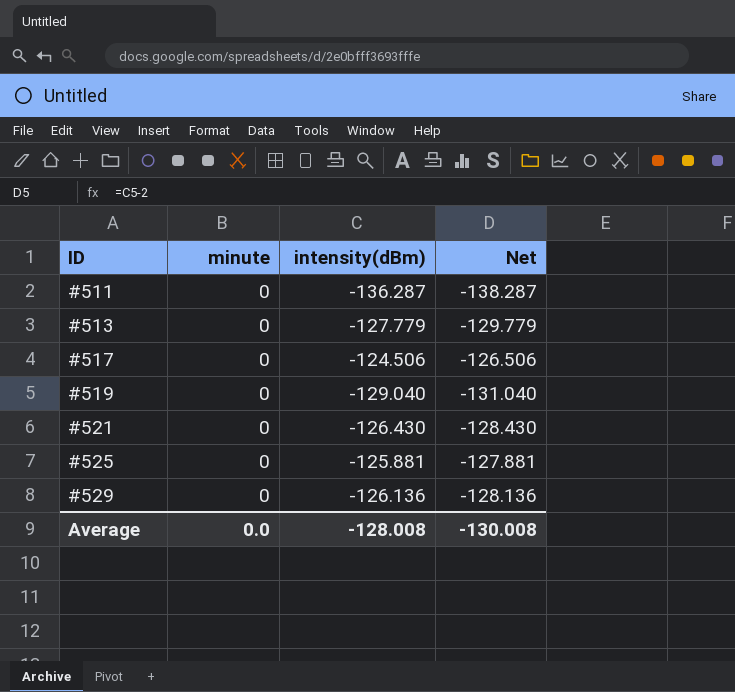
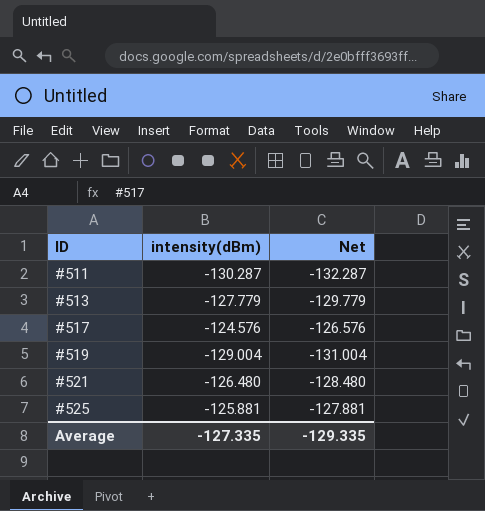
column minute | position: 2 -> none
row #529: 0 | -126.136 | -128.136 -> none
#511 | intensity(dBm): -136.287 -> -130.287
#511 | Net: -138.287 -> -132.287
#517 | intensity(dBm): -124.506 -> -124.576
#517 | Net: -126.506 -> -126.576
#519 | intensity(dBm): -129.040 -> -129.004
#519 | Net: -131.040 -> -131.004
#521 | intensity(dBm): -126.430 -> -126.480
#521 | Net: -128.430 -> -128.480
Average | intensity(dBm): -128.008 -> -127.335
Average | Net: -130.008 -> -129.335

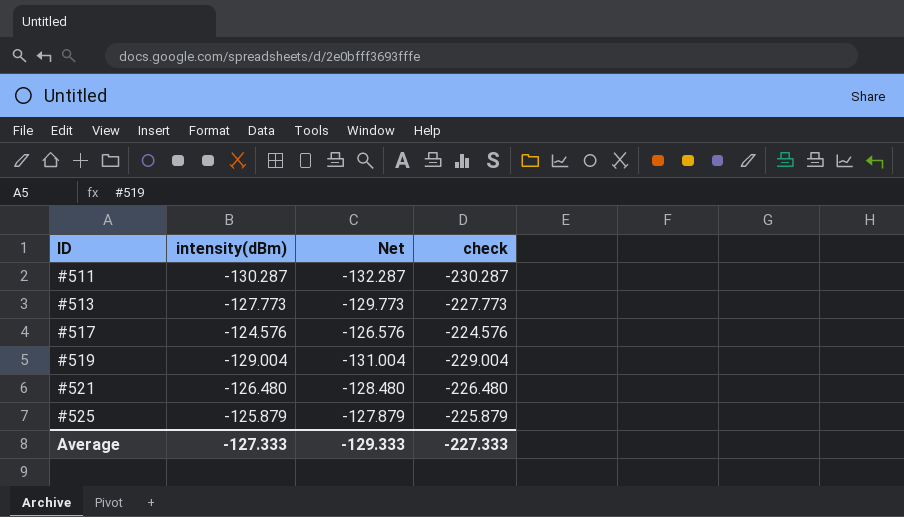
column check | formula: none -> [intensity(dBm)] - 100
#513 | intensity(dBm): -127.779 -> -127.773
#513 | Net: -129.779 -> -129.773
#525 | intensity(dBm): -125.881 -> -125.879
#525 | Net: -127.881 -> -127.879
Average | intensity(dBm): -127.335 -> -127.333
Average | Net: -129.335 -> -129.333

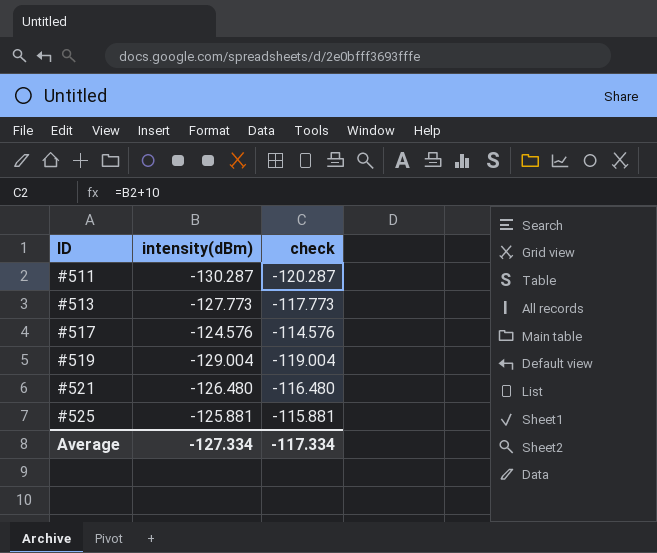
column Net | formula: [intensity(dBm)] - 2 -> none
column check | formula: [intensity(dBm)] - 100 -> [intensity(dBm)] + 10
#525 | intensity(dBm): -125.879 -> -125.881
Average | intensity(dBm): -127.333 -> -127.334
Average | check: -227.333 -> -117.334

